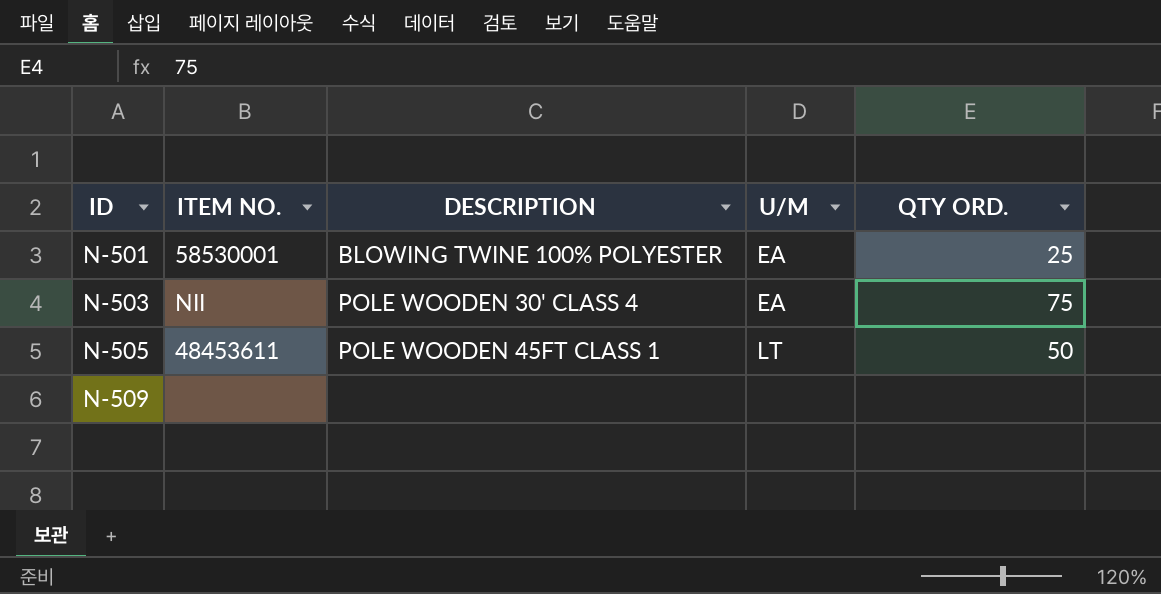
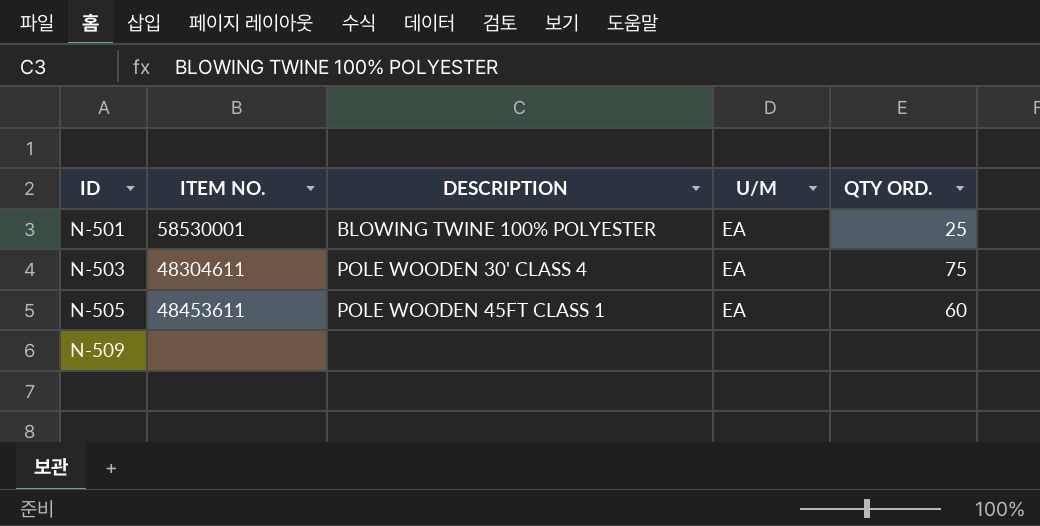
N-503 | ITEM NO.: NII -> 48304611
N-505 | U/M: LT -> EA
N-505 | QTY ORD.: 50 -> 60

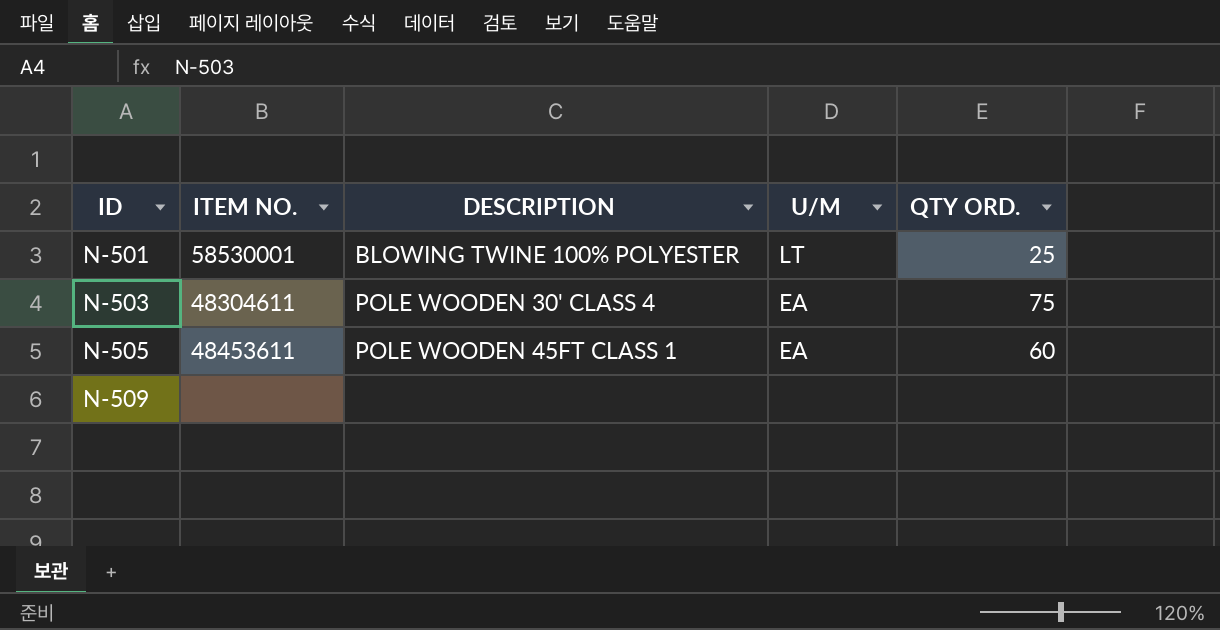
N-501 | U/M: EA -> LT

